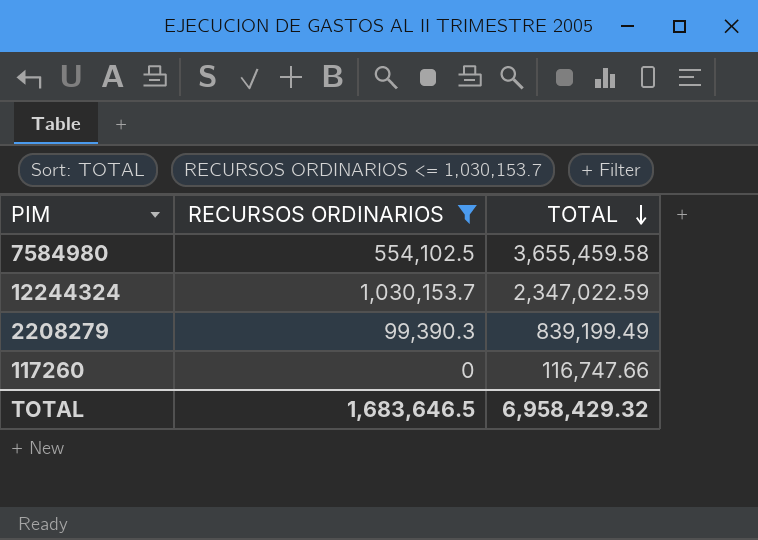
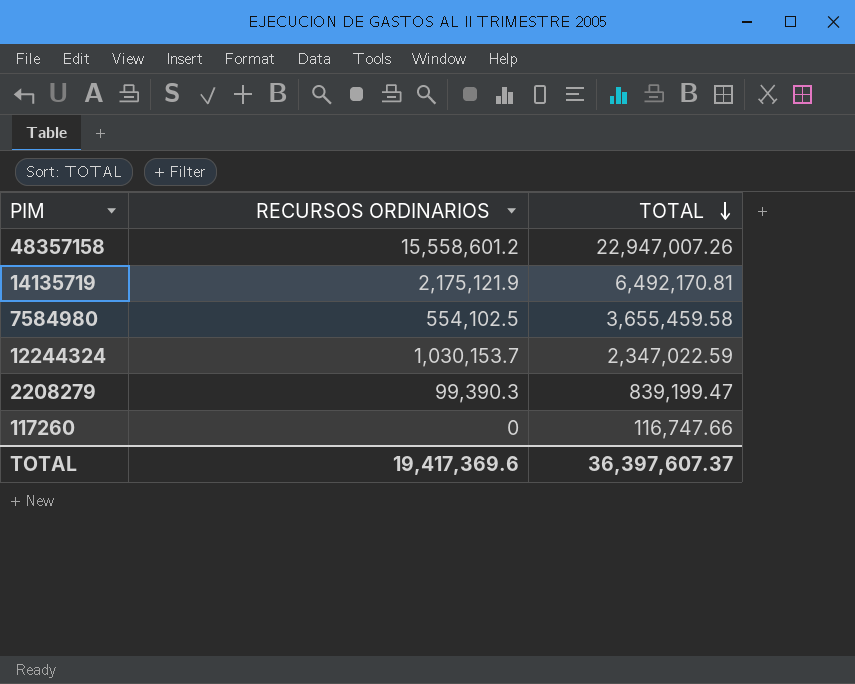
filter: RECURSOS ORDINARIOS <= 1,030,153.7 -> none
2208279 | TOTAL: 839,199.49 -> 839,199.47
TOTAL | RECURSOS ORDINARIOS: 1,683,646.5 -> 19,417,369.6
TOTAL | TOTAL: 6,958,429.32 -> 36,397,607.37

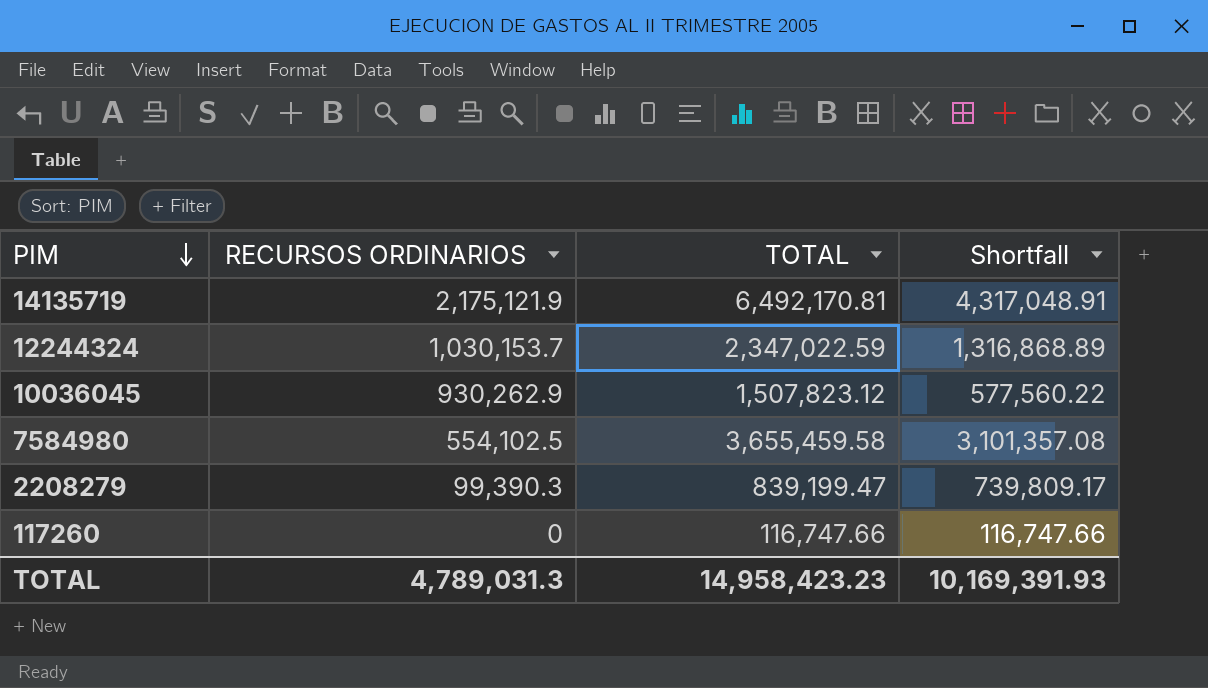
row order: TOTAL descending -> PIM descending
column Shortfall | formula: none -> [TOTAL] - [RECURSOS ORDINARIOS]
row 48357158: 15,558,601.2 | 22,947,007.26 -> none
row 10036045: none -> 930,262.9 | 1,507,823.12 | 577,560.22
TOTAL | RECURSOS ORDINARIOS: 19,417,369.6 -> 4,789,031.3
TOTAL | TOTAL: 36,397,607.37 -> 14,958,423.23

